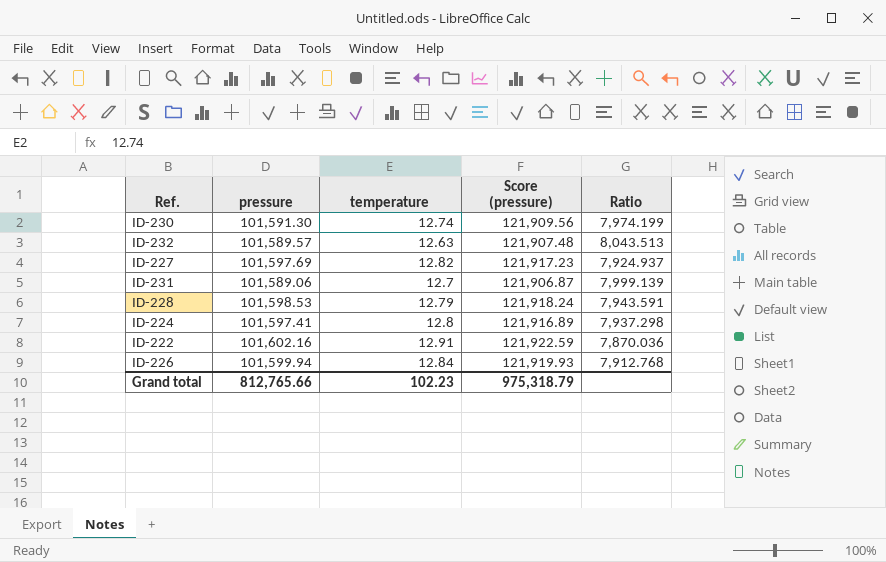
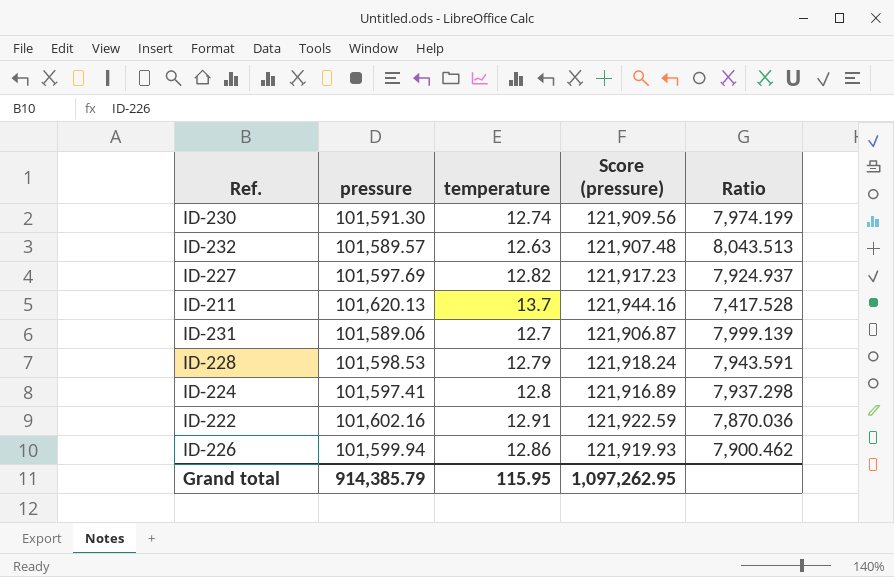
row ID-211: none -> 101,620.13 | 13.7 | 121,944.16 | 7,417.528
ID-226 | temperature: 12.84 -> 12.86
ID-226 | Ratio: 7,912.768 -> 7,900.462
Grand total | pressure: 812,765.66 -> 914,385.79
Grand total | temperature: 102.23 -> 115.95
Grand total | Score (pressure): 975,318.79 -> 1,097,262.95

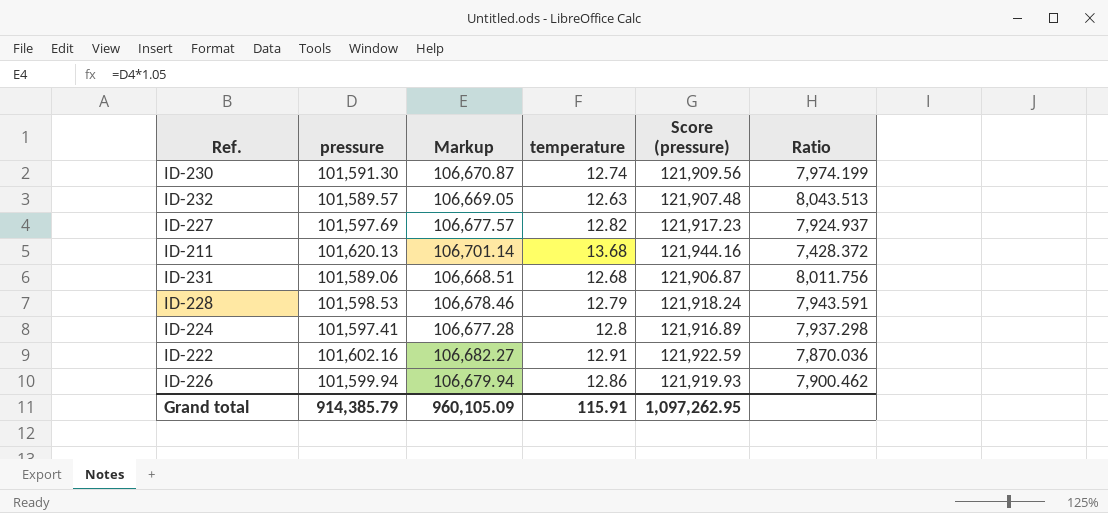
column Markup | formula: none -> [pressure] * 1.05
ID-211 | temperature: 13.7 -> 13.68
ID-211 | Ratio: 7,417.528 -> 7,428.372
ID-231 | temperature: 12.7 -> 12.68
ID-231 | Ratio: 7,999.139 -> 8,011.756
Grand total | temperature: 115.95 -> 115.91

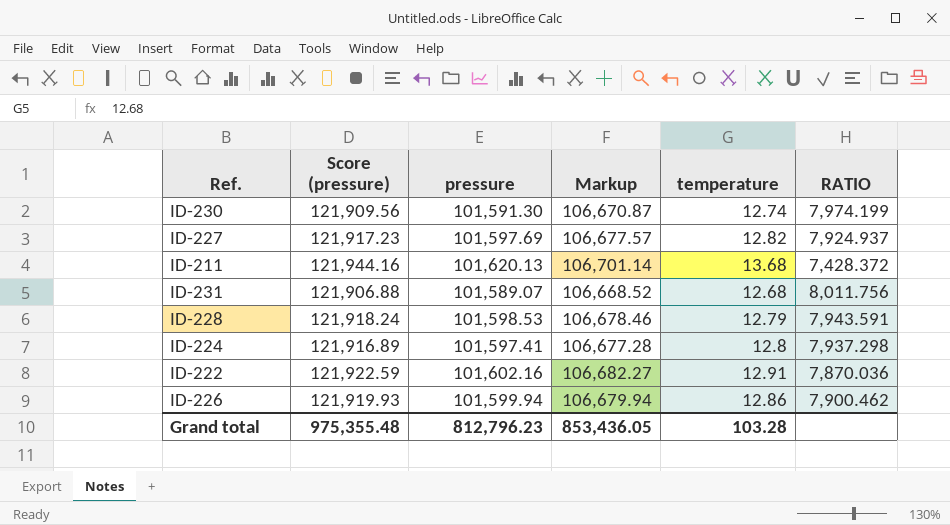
column Score (pressure) | position: 5 -> 2
column name: Ratio -> RATIO
row ID-232: 101,589.57 | 106,669.05 | 12.63 | 121,907.48 | 8,043.513 -> none
ID-231 | Score (pressure): 121,906.87 -> 121,906.88
ID-231 | pressure: 101,589.06 -> 101,589.07
ID-231 | Markup: 106,668.51 -> 106,668.52
Grand total | Score (pressure): 1,097,262.95 -> 975,355.48
Grand total | pressure: 914,385.79 -> 812,796.23
Grand total | Markup: 960,105.09 -> 853,436.05
Grand total | temperature: 115.91 -> 103.28

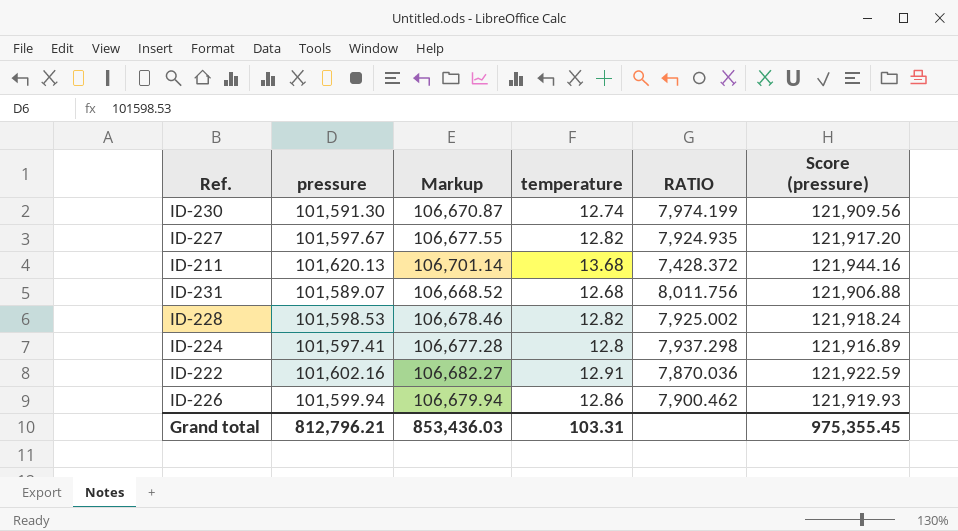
column Score (pressure) | position: 2 -> 6
ID-227 | pressure: 101,597.69 -> 101,597.67
ID-227 | Markup: 106,677.57 -> 106,677.55
ID-227 | RATIO: 7,924.937 -> 7,924.935
ID-227 | Score (pressure): 121,917.23 -> 121,917.20
ID-228 | temperature: 12.79 -> 12.82
ID-228 | RATIO: 7,943.591 -> 7,925.002
Grand total | pressure: 812,796.23 -> 812,796.21
Grand total | Markup: 853,436.05 -> 853,436.03
Grand total | temperature: 103.28 -> 103.31
Grand total | Score (pressure): 975,355.48 -> 975,355.45

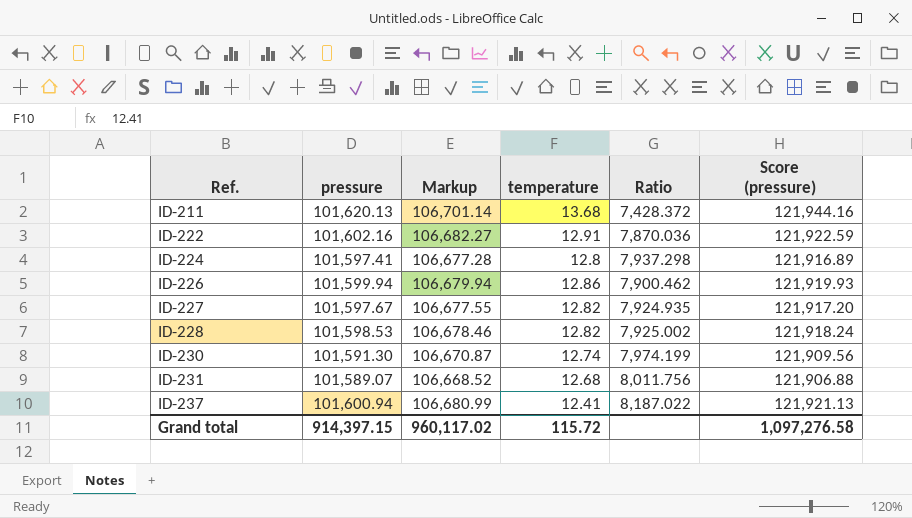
row order: none -> Ref. ascending
column name: RATIO -> Ratio
row ID-237: none -> 101,600.94 | 106,680.99 | 12.41 | 8,187.022 | 121,921.13
Grand total | pressure: 812,796.21 -> 914,397.15
Grand total | Markup: 853,436.03 -> 960,117.02
Grand total | temperature: 103.31 -> 115.72
Grand total | Score (pressure): 975,355.45 -> 1,097,276.58

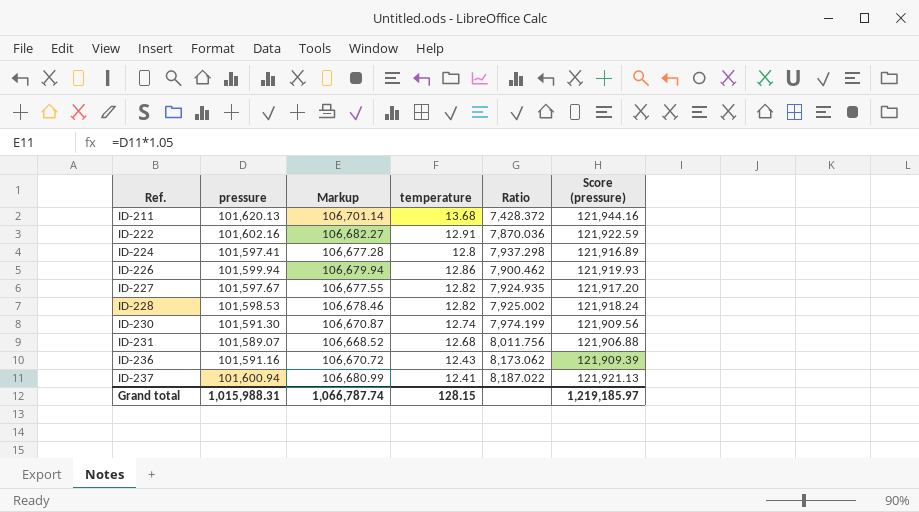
row ID-236: none -> 101,591.16 | 106,670.72 | 12.43 | 8,173.062 | 121,909.39
Grand total | pressure: 914,397.15 -> 1,015,988.31
Grand total | Markup: 960,117.02 -> 1,066,787.74
Grand total | temperature: 115.72 -> 128.15
Grand total | Score (pressure): 1,097,276.58 -> 1,219,185.97

